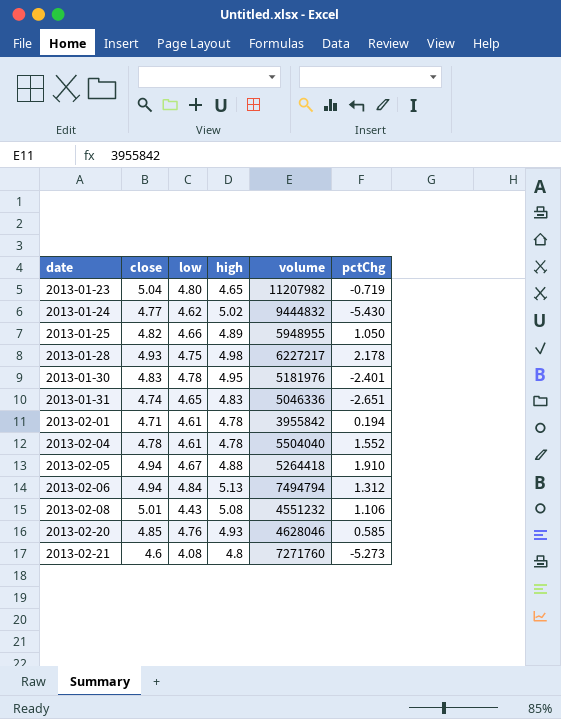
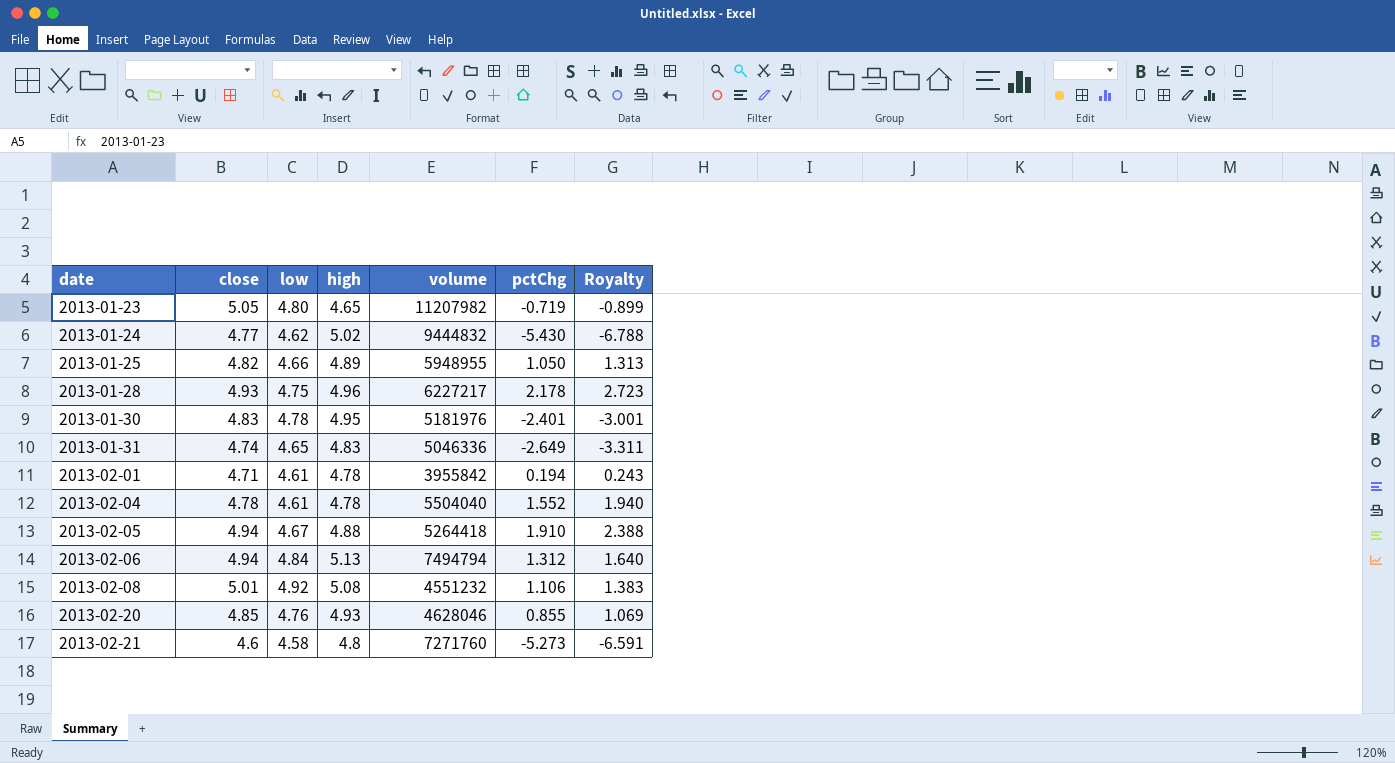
column Royalty | formula: none -> [pctChg] * 1.25
2013-01-23 | close: 5.04 -> 5.05
2013-01-28 | high: 4.98 -> 4.96
2013-01-31 | pctChg: -2.651 -> -2.649
2013-02-08 | low: 4.43 -> 4.92
2013-02-20 | pctChg: 0.585 -> 0.855
2013-02-21 | low: 4.08 -> 4.58

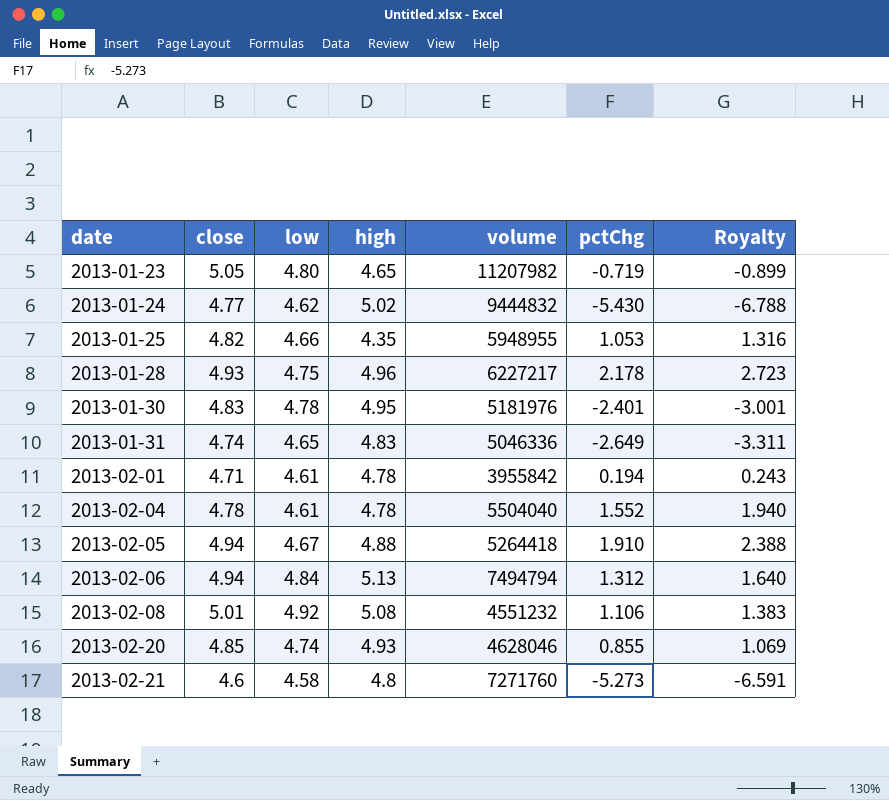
2013-01-25 | high: 4.89 -> 4.35
2013-01-25 | pctChg: 1.050 -> 1.053
2013-01-25 | Royalty: 1.313 -> 1.316
2013-02-20 | low: 4.76 -> 4.74

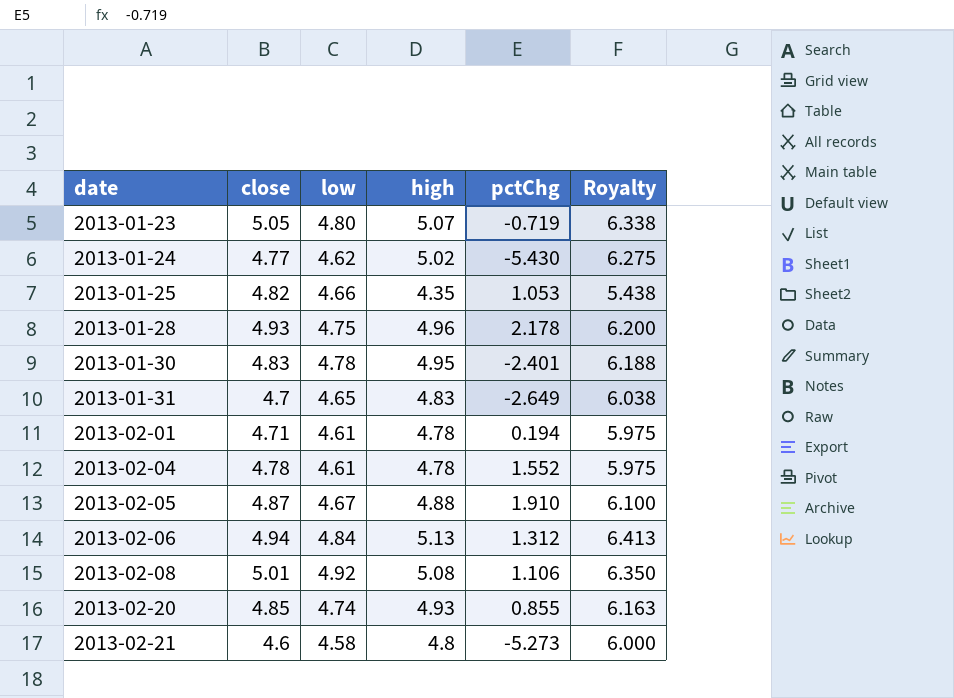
column volume | position: 5 -> none
column Royalty | formula: [pctChg] * 1.25 -> [high] * 1.25
2013-01-23 | high: 4.65 -> 5.07
2013-01-31 | close: 4.74 -> 4.7
2013-02-05 | close: 4.94 -> 4.87

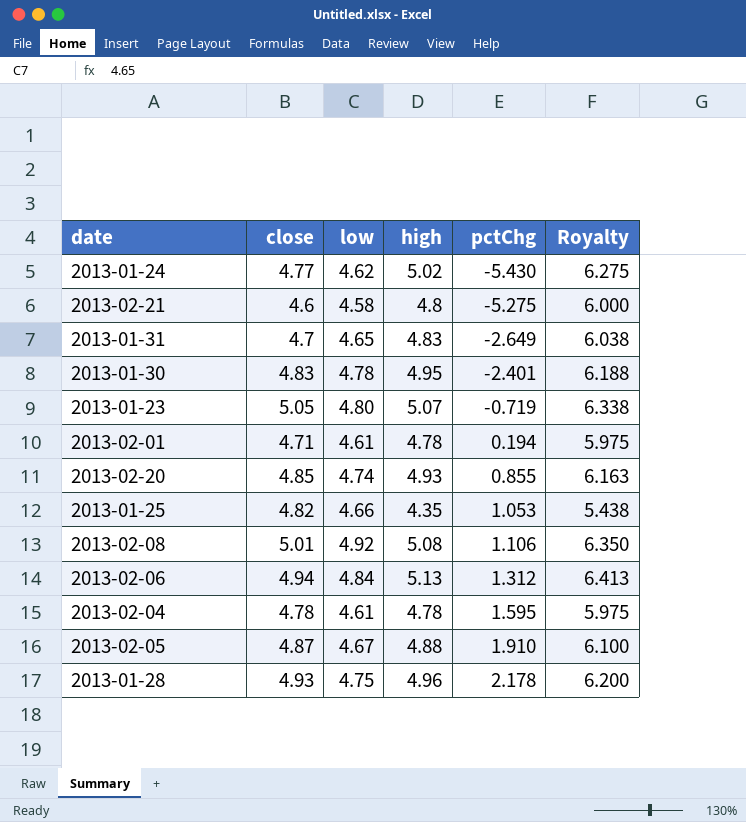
row order: date ascending -> pctChg ascending
2013-02-21 | pctChg: -5.273 -> -5.275
2013-02-04 | pctChg: 1.552 -> 1.595

